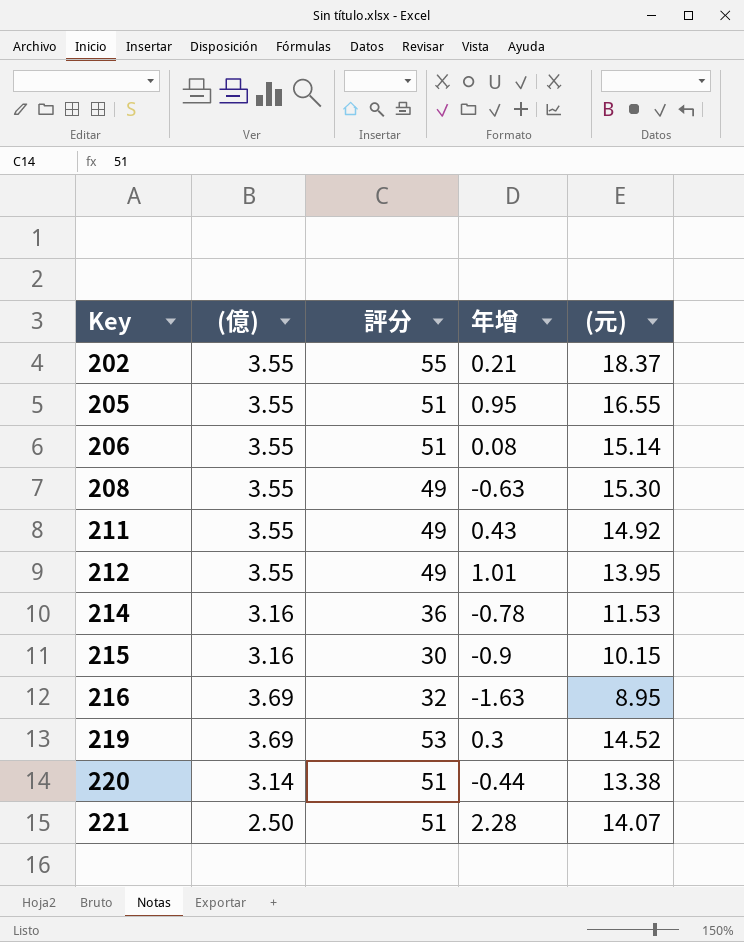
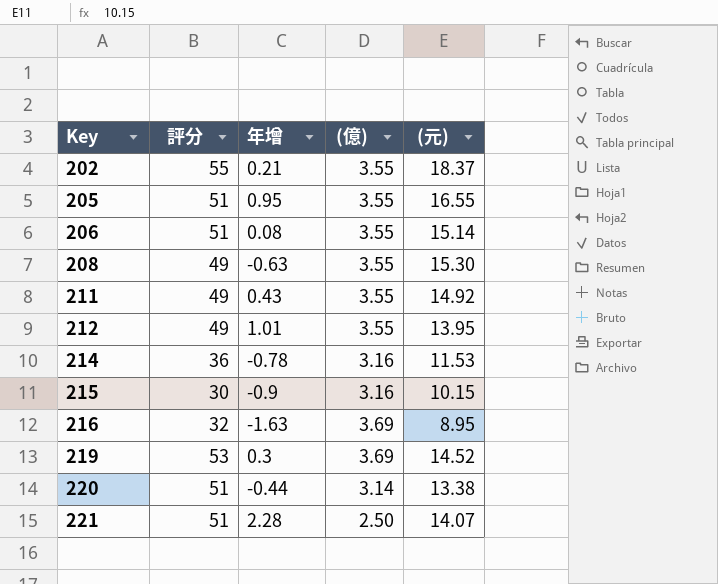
column (億) | position: 2 -> 4

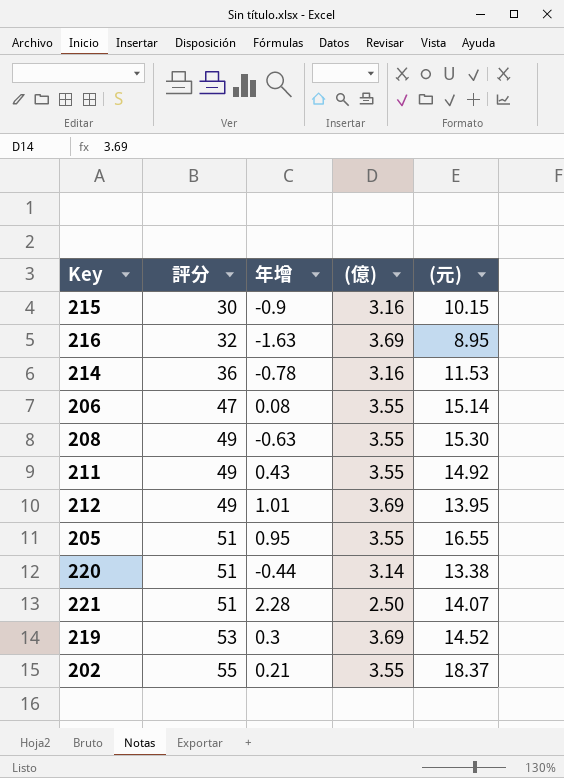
row order: Key ascending -> 評分 ascending
206 | 評分: 51 -> 47
212 | (億): 3.55 -> 3.69

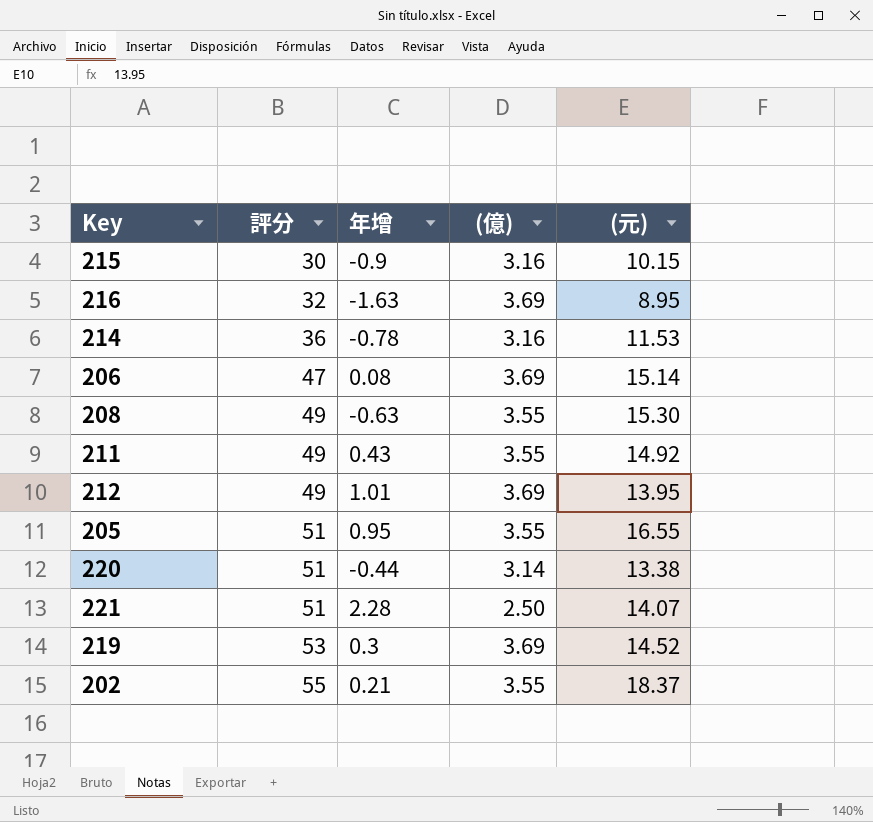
206 | (億): 3.55 -> 3.69

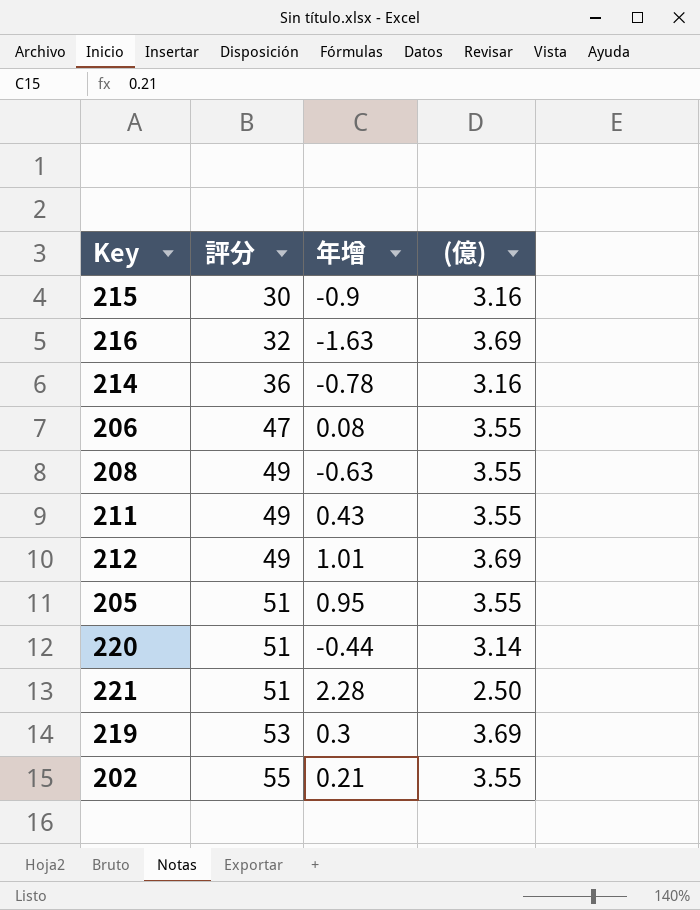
column (元) | position: 5 -> none
206 | (億): 3.69 -> 3.55

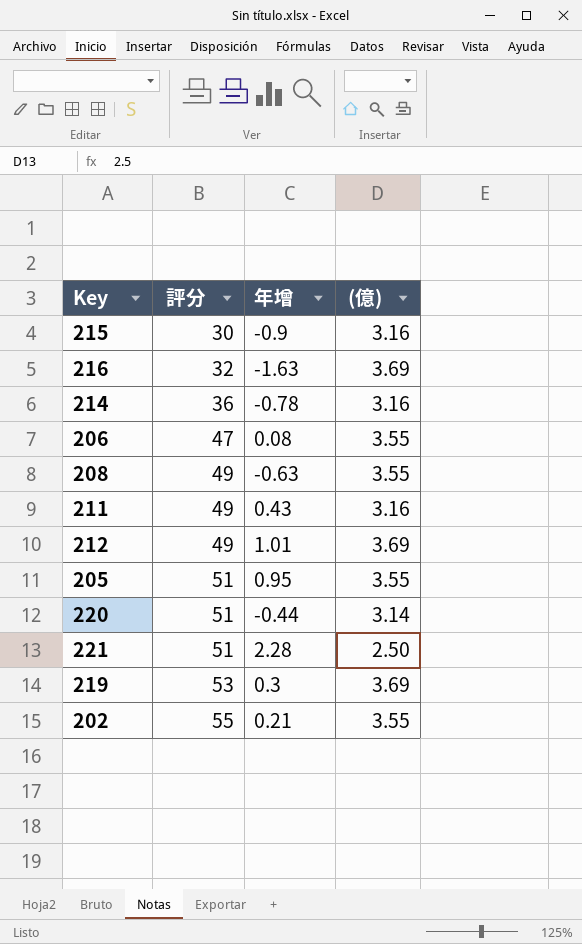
211 | (億): 3.55 -> 3.16

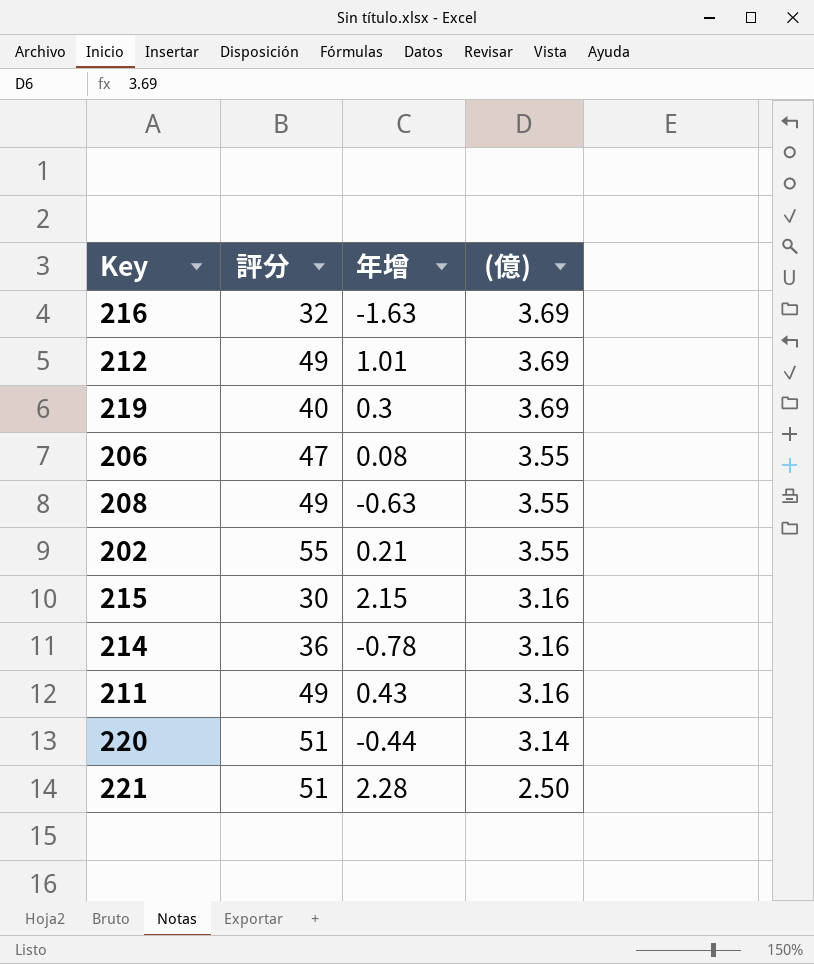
row order: 評分 ascending -> (億) descending
row 205: 51 | 0.95 | 3.55 -> none
219 | 評分: 53 -> 40
215 | 年增: -0.9 -> 2.15

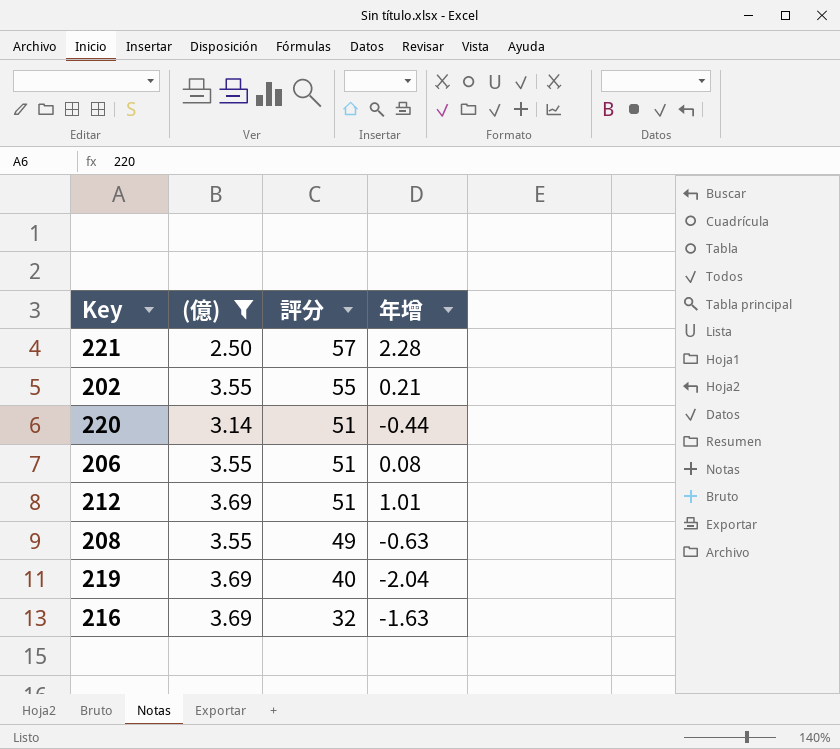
filter: none -> (億) != 3.16
row order: (億) descending -> 評分 descending
column (億) | position: 4 -> 2
221 | 評分: 51 -> 57
206 | 評分: 47 -> 51
212 | 評分: 49 -> 51
219 | 年增: 0.3 -> -2.04

